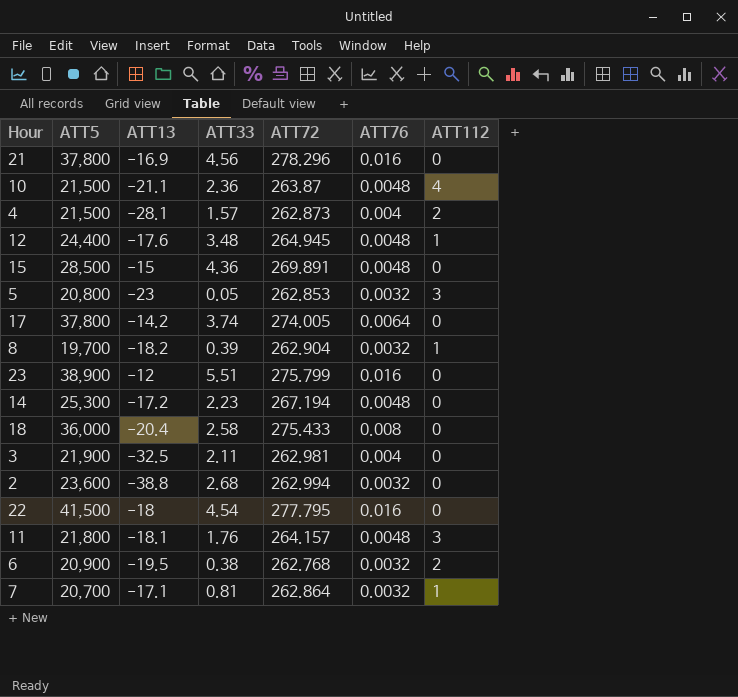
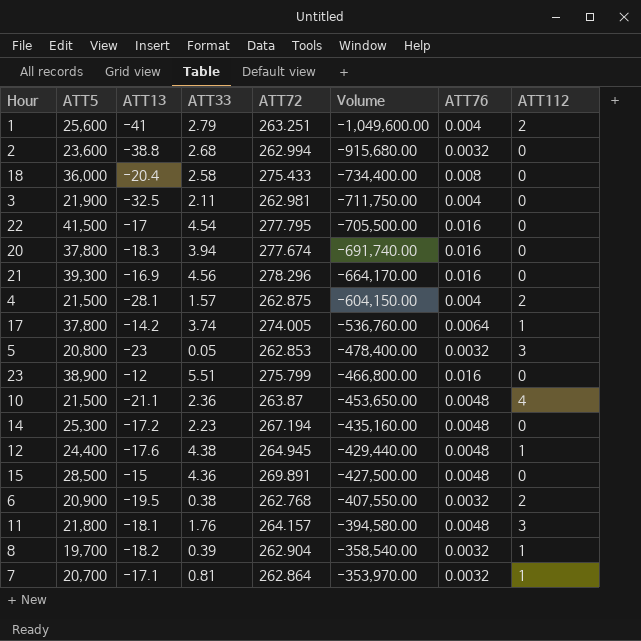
row order: none -> Volume ascending
column Volume | formula: none -> [ATT5] * [ATT13]
row 1: none -> 25,600 | -41 | 2.79 | 263.251 | -1,049,600.00 | 0.004 | 2
22 | ATT13: -18 -> -17
row 20: none -> 37,800 | -18.3 | 3.94 | 277.674 | -691,740.00 | 0.016 | 0
21 | ATT5: 37,800 -> 39,300
4 | ATT72: 262.873 -> 262.875
17 | ATT112: 0 -> 1
12 | ATT33: 3.48 -> 4.38

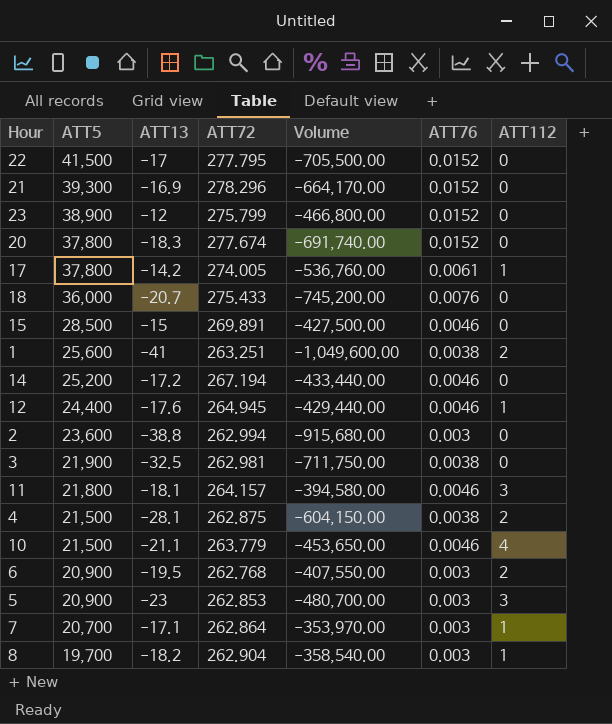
row order: Volume ascending -> ATT5 descending
column ATT33 | position: 4 -> none
22 | ATT76: 0.016 -> 0.0152
21 | ATT76: 0.016 -> 0.0152
23 | ATT76: 0.016 -> 0.0152
20 | ATT76: 0.016 -> 0.0152
17 | ATT76: 0.0064 -> 0.0061
18 | ATT13: -20.4 -> -20.7
18 | Volume: -734,400.00 -> -745,200.00
18 | ATT76: 0.008 -> 0.0076
15 | ATT76: 0.0048 -> 0.0046
1 | ATT76: 0.004 -> 0.0038
14 | ATT5: 25,300 -> 25,200
14 | Volume: -435,160.00 -> -433,440.00
14 | ATT76: 0.0048 -> 0.0046
12 | ATT76: 0.0048 -> 0.0046
2 | ATT76: 0.0032 -> 0.003
3 | ATT76: 0.004 -> 0.0038
11 | ATT76: 0.0048 -> 0.0046
4 | ATT76: 0.004 -> 0.0038
10 | ATT72: 263.87 -> 263.779
10 | ATT76: 0.0048 -> 0.0046
6 | ATT76: 0.0032 -> 0.003
5 | ATT5: 20,800 -> 20,900
5 | Volume: -478,400.00 -> -480,700.00
5 | ATT76: 0.0032 -> 0.003
7 | ATT76: 0.0032 -> 0.003
8 | ATT76: 0.0032 -> 0.003

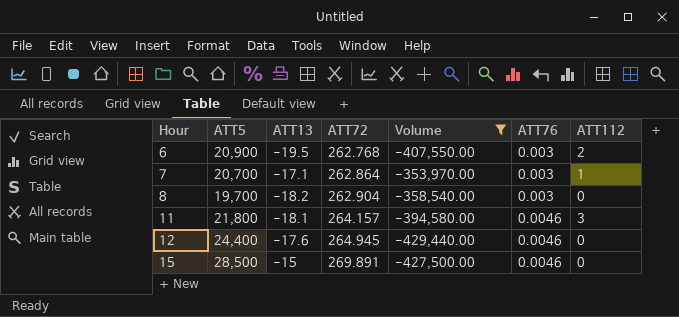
filter: none -> Volume >= -429,440.00
row order: ATT5 descending -> Hour ascending
8 | ATT112: 1 -> 0
12 | ATT112: 1 -> 0

